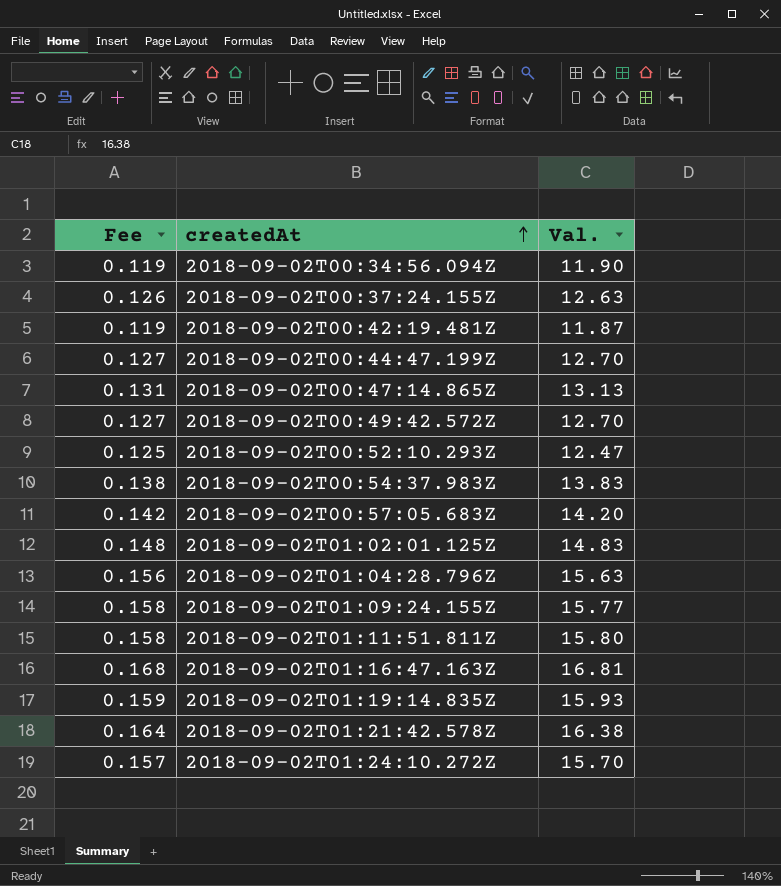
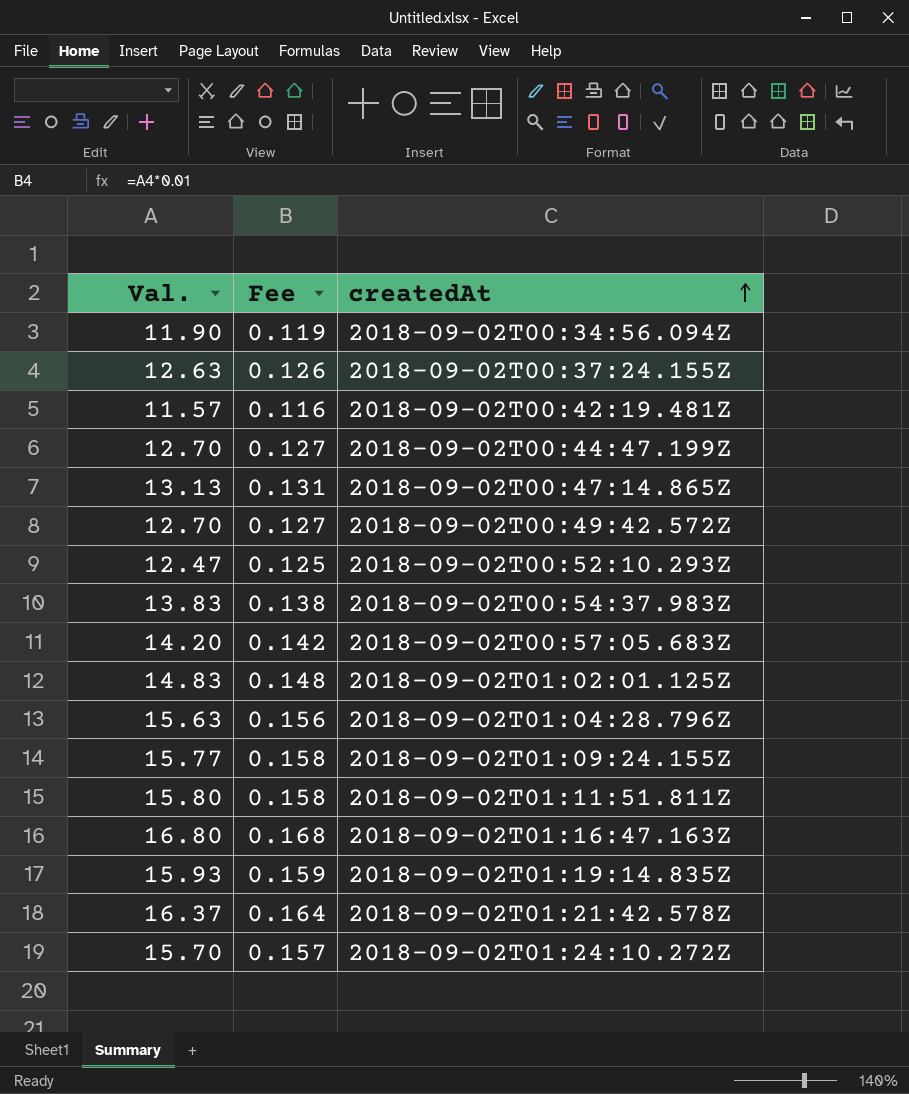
column Val. | position: 3 -> 1
2018-09-02T00:42:19.481Z | Val.: 11.87 -> 11.57
2018-09-02T00:42:19.481Z | Fee: 0.119 -> 0.116
2018-09-02T01:16:47.163Z | Val.: 16.81 -> 16.80
2018-09-02T01:21:42.578Z | Val.: 16.38 -> 16.37

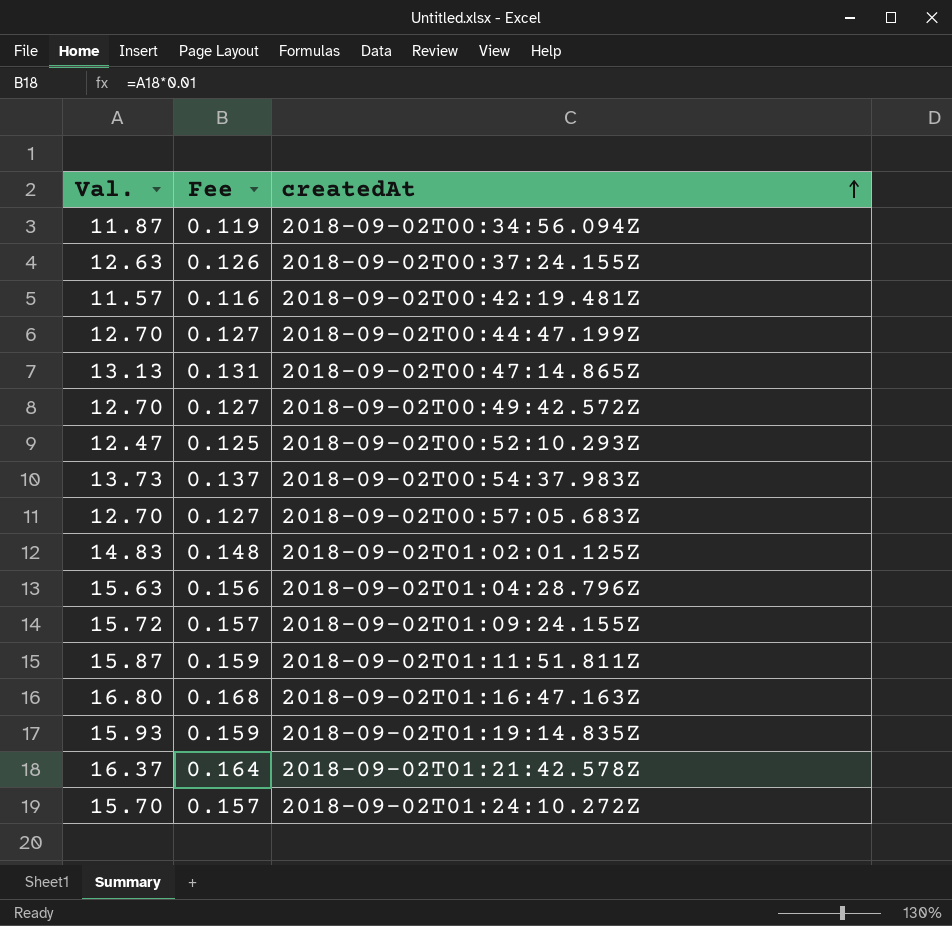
2018-09-02T00:34:56.094Z | Val.: 11.90 -> 11.87
2018-09-02T00:54:37.983Z | Val.: 13.83 -> 13.73
2018-09-02T00:54:37.983Z | Fee: 0.138 -> 0.137
2018-09-02T00:57:05.683Z | Val.: 14.20 -> 12.70
2018-09-02T00:57:05.683Z | Fee: 0.142 -> 0.127
2018-09-02T01:09:24.155Z | Val.: 15.77 -> 15.72
2018-09-02T01:09:24.155Z | Fee: 0.158 -> 0.157
2018-09-02T01:11:51.811Z | Val.: 15.80 -> 15.87
2018-09-02T01:11:51.811Z | Fee: 0.158 -> 0.159

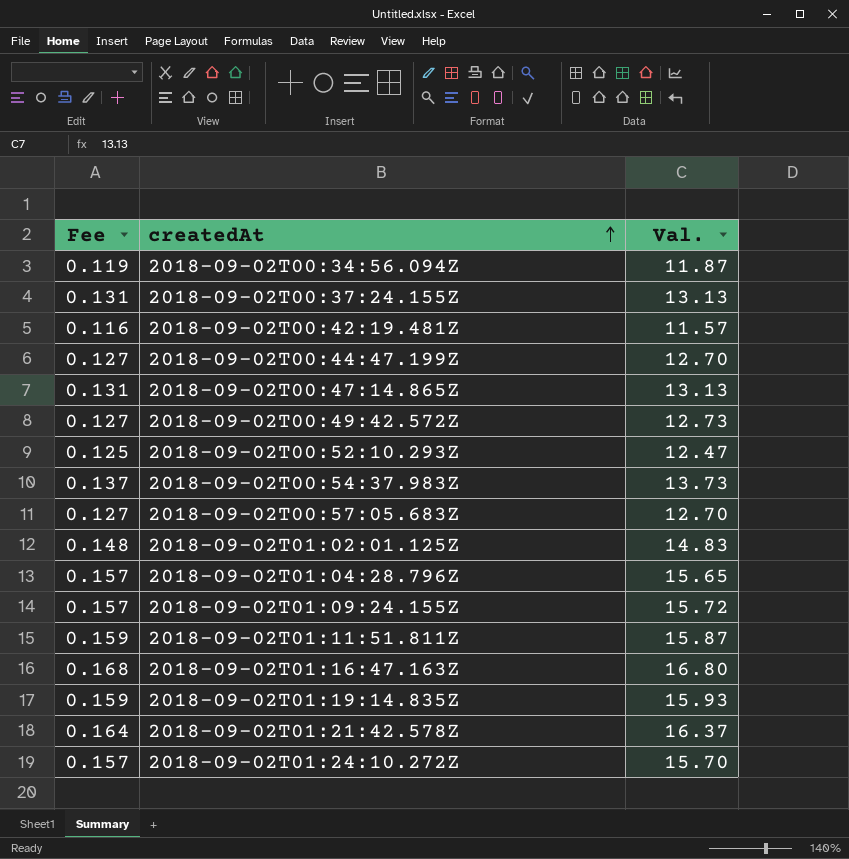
column Val. | position: 1 -> 3
2018-09-02T00:37:24.155Z | Fee: 0.126 -> 0.131
2018-09-02T00:37:24.155Z | Val.: 12.63 -> 13.13
2018-09-02T00:49:42.572Z | Val.: 12.70 -> 12.73
2018-09-02T01:04:28.796Z | Fee: 0.156 -> 0.157
2018-09-02T01:04:28.796Z | Val.: 15.63 -> 15.65

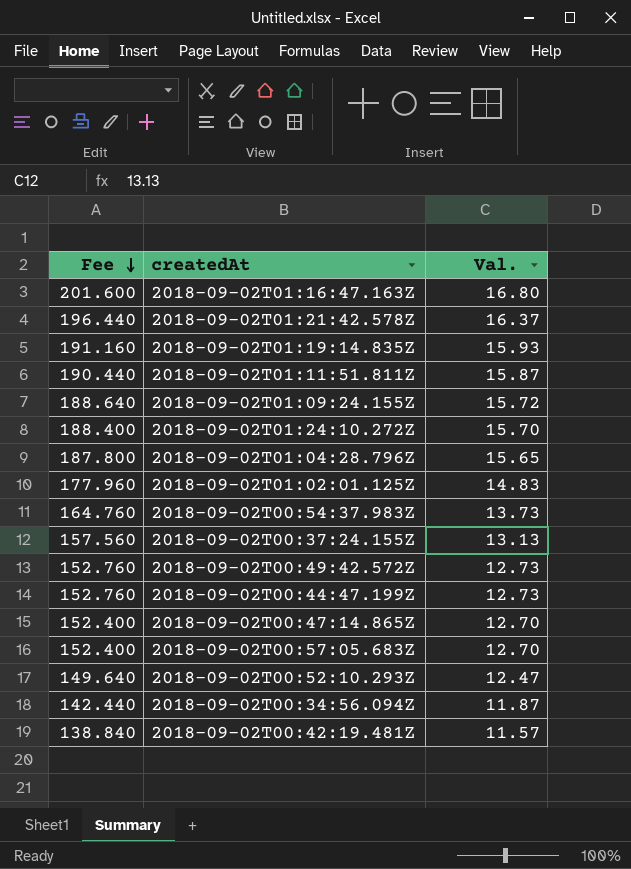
row order: createdAt ascending -> Fee descending
column Fee | formula: [Val.] * 0.01 -> [Val.] * 12
2018-09-02T00:44:47.199Z | Val.: 12.70 -> 12.73
2018-09-02T00:47:14.865Z | Val.: 13.13 -> 12.70

